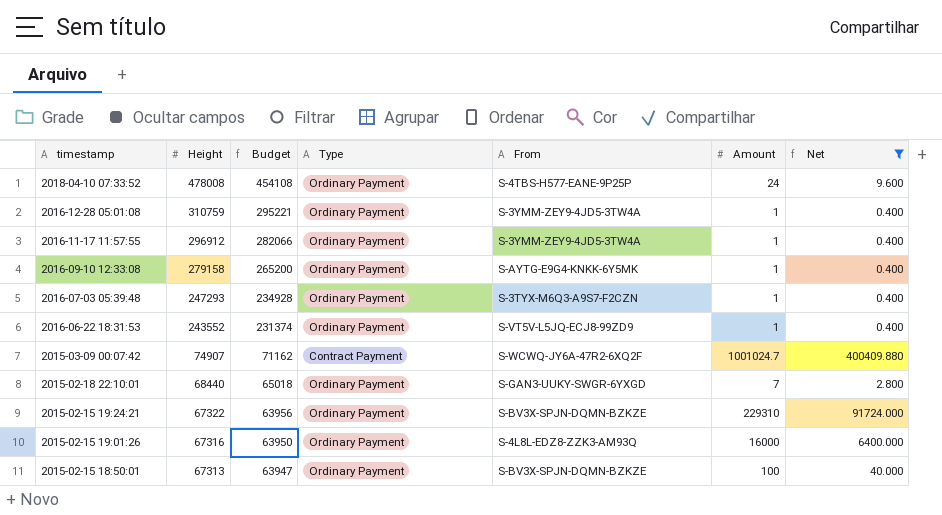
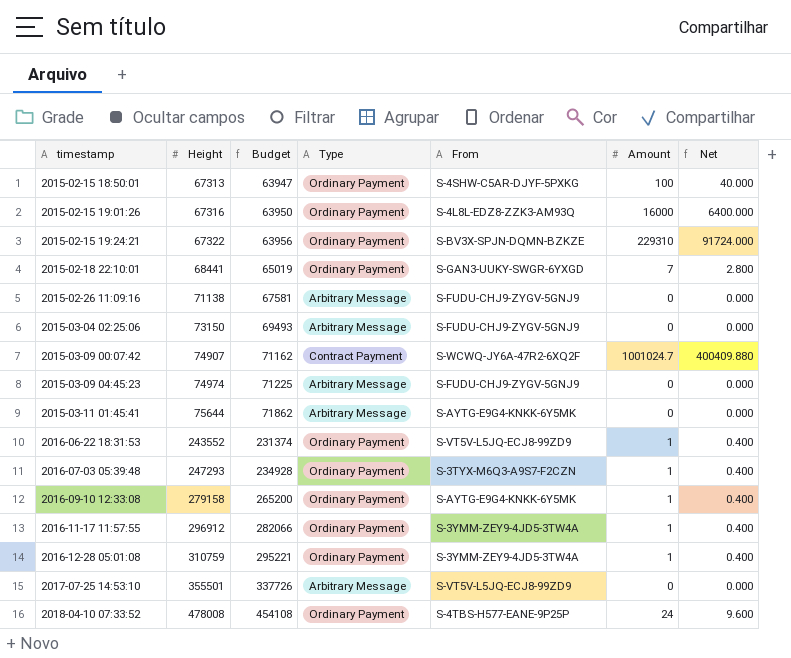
filter: Net != 0.000 -> none
row order: timestamp descending -> timestamp ascending
2015-02-15 18:50:01 | From: S-BV3X-SPJN-DQMN-BZKZE -> S-4SHW-C5AR-DJYF-5PXKG
2015-02-18 22:10:01 | Height: 68440 -> 68441
2015-02-18 22:10:01 | Budget: 65018 -> 65019

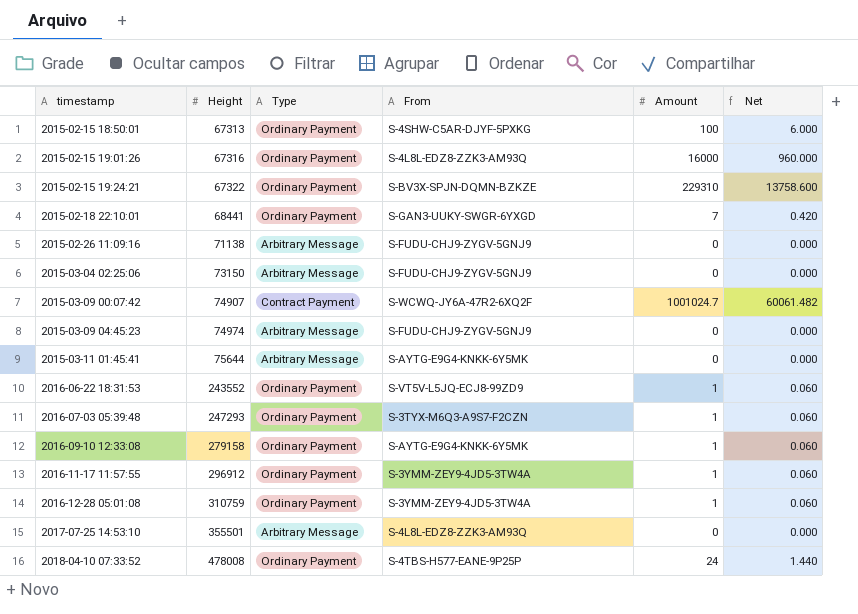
column Budget | formula: [Height] * 0.95 -> none
column Net | formula: [Amount] * 0.4 -> [Amount] * 0.06
2017-07-25 14:53:10 | From: S-VT5V-L5JQ-ECJ8-99ZD9 -> S-4L8L-EDZ8-ZZK3-AM93Q

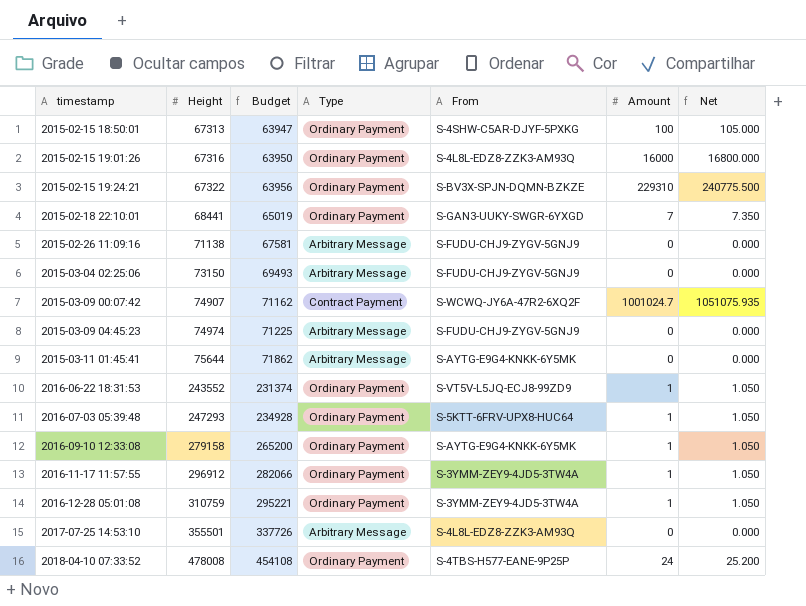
column Budget | formula: none -> [Height] * 0.95
column Net | formula: [Amount] * 0.06 -> [Amount] * 1.05
2016-07-03 05:39:48 | From: S-3TYX-M6Q3-A9S7-F2CZN -> S-5KTT-6FRV-UPX8-HUC64

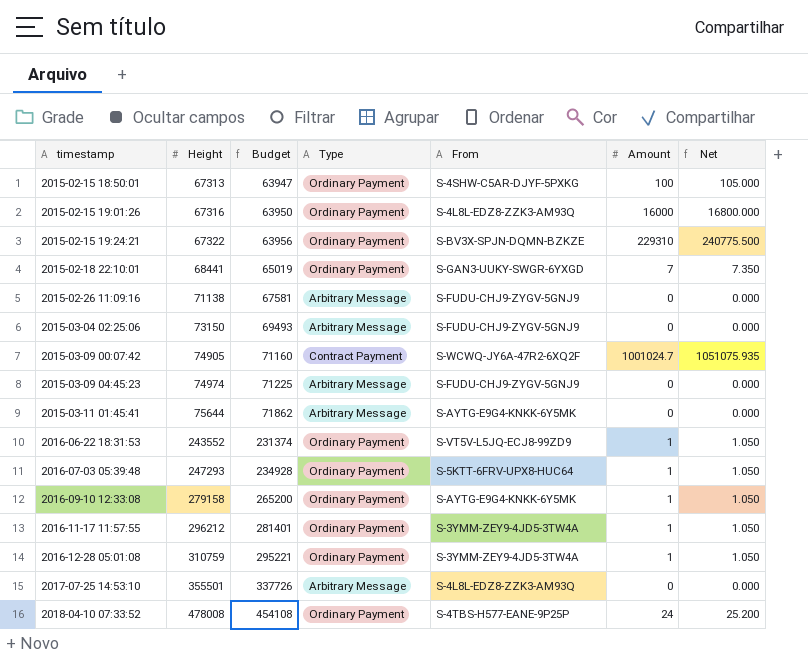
2015-03-09 00:07:42 | Height: 74907 -> 74905
2015-03-09 00:07:42 | Budget: 71162 -> 71160
2016-11-17 11:57:55 | Height: 296912 -> 296212
2016-11-17 11:57:55 | Budget: 282066 -> 281401

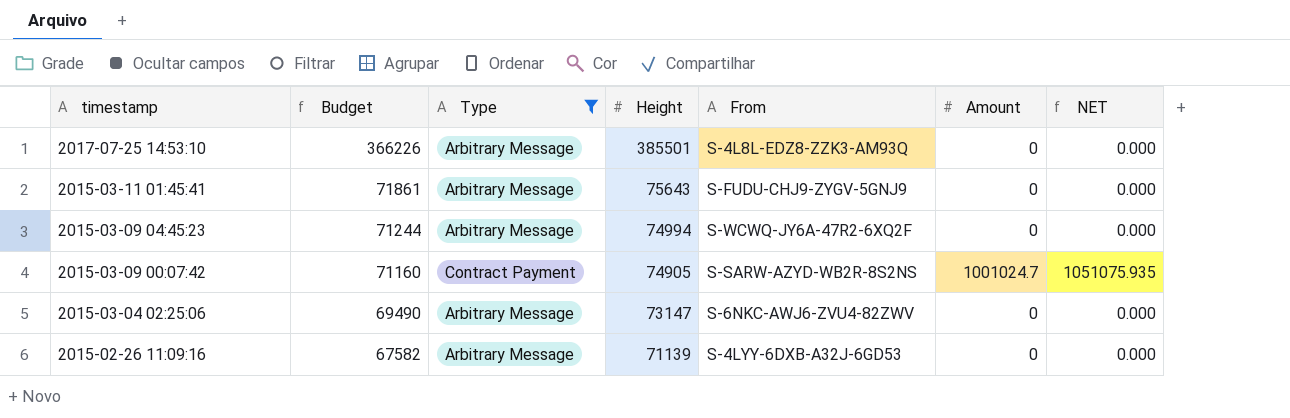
filter: none -> Type != Ordinary Payment
row order: timestamp ascending -> timestamp descending
column Height | position: 2 -> 4
column name: Net -> NET
2017-07-25 14:53:10 | Budget: 337726 -> 366226
2017-07-25 14:53:10 | Height: 355501 -> 385501
2015-03-11 01:45:41 | Budget: 71862 -> 71861
2015-03-11 01:45:41 | Height: 75644 -> 75643
2015-03-11 01:45:41 | From: S-AYTG-E9G4-KNKK-6Y5MK -> S-FUDU-CHJ9-ZYGV-5GNJ9
2015-03-09 04:45:23 | Budget: 71225 -> 71244
2015-03-09 04:45:23 | Height: 74974 -> 74994
2015-03-09 04:45:23 | From: S-FUDU-CHJ9-ZYGV-5GNJ9 -> S-WCWQ-JY6A-47R2-6XQ2F
2015-03-09 00:07:42 | From: S-WCWQ-JY6A-47R2-6XQ2F -> S-SARW-AZYD-WB2R-8S2NS
2015-03-04 02:25:06 | Budget: 69493 -> 69490
2015-03-04 02:25:06 | Height: 73150 -> 73147
2015-03-04 02:25:06 | From: S-FUDU-CHJ9-ZYGV-5GNJ9 -> S-6NKC-AWJ6-ZVU4-82ZWV
2015-02-26 11:09:16 | Budget: 67581 -> 67582
2015-02-26 11:09:16 | Height: 71138 -> 71139
2015-02-26 11:09:16 | From: S-FUDU-CHJ9-ZYGV-5GNJ9 -> S-4LYY-6DXB-A32J-6GD53

